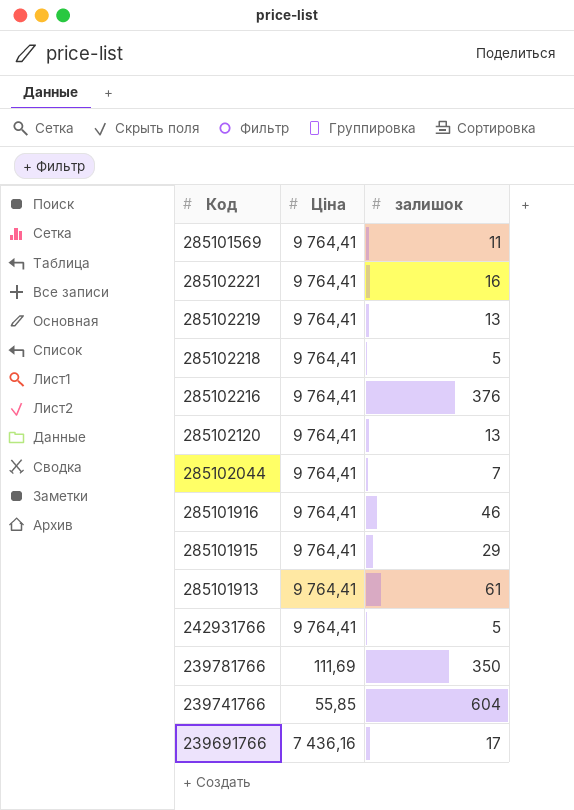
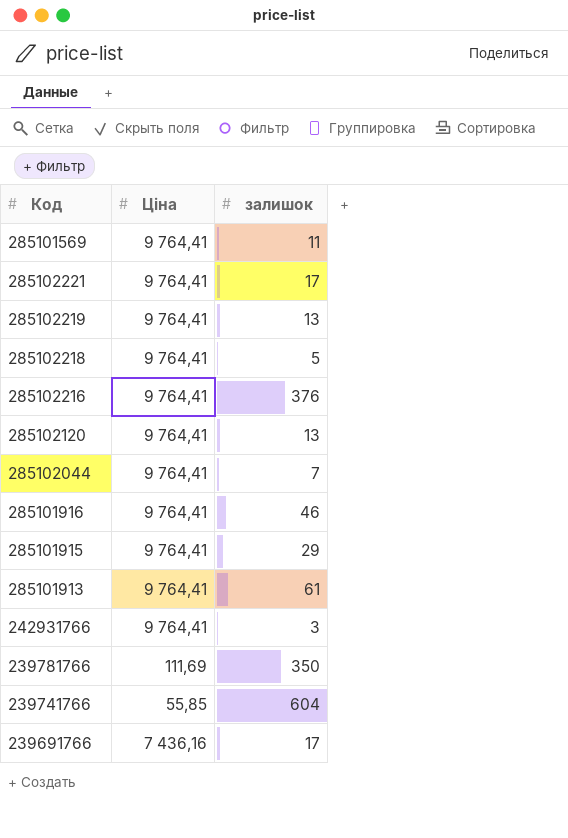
285102221 | залишок: 16 -> 17
242931766 | залишок: 5 -> 3

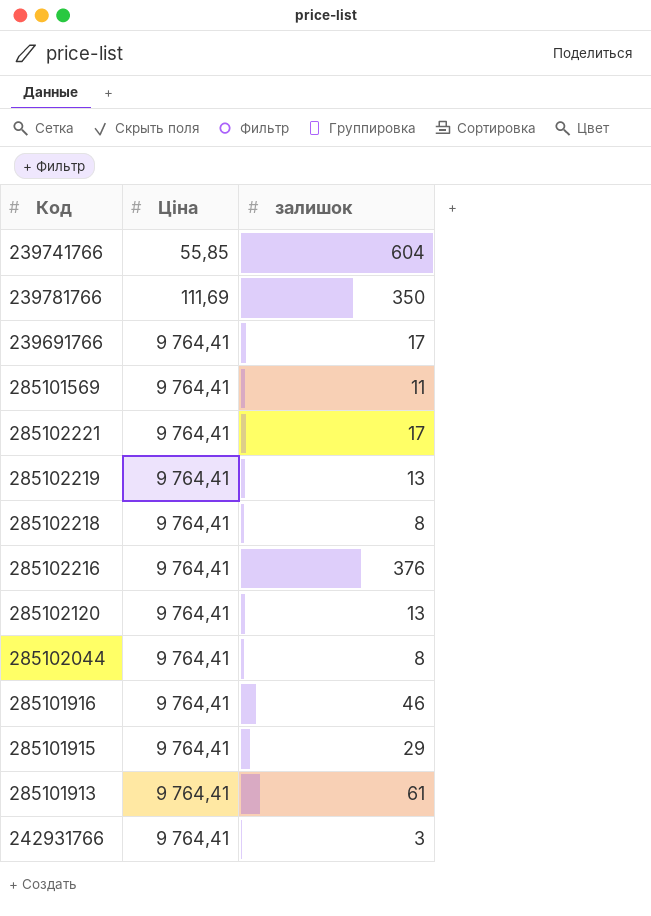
row order: none -> Ціна ascending
239691766 | Ціна: 7 436,16 -> 9 764,41
285102218 | залишок: 5 -> 8
285102044 | залишок: 7 -> 8

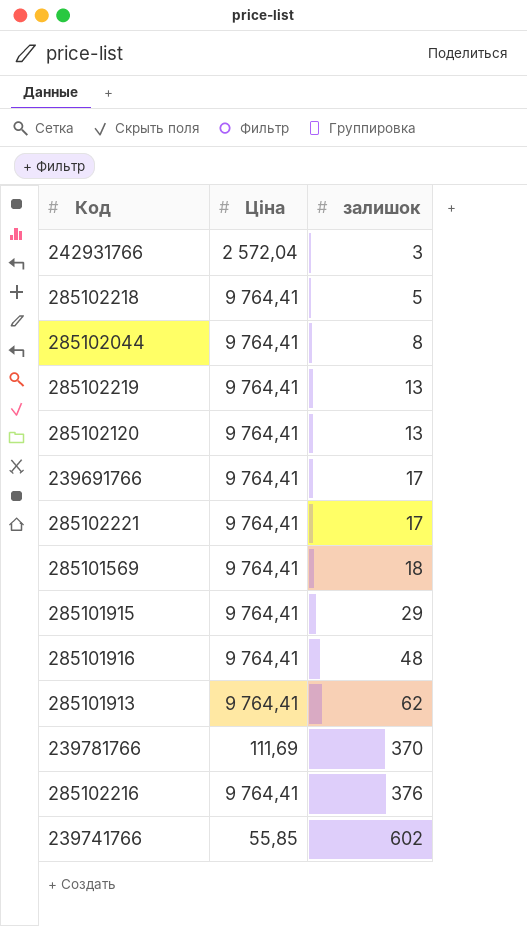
row order: Ціна ascending -> залишок ascending
242931766 | Ціна: 9 764,41 -> 2 572,04
285102218 | залишок: 8 -> 5
285101569 | залишок: 11 -> 18
285101916 | залишок: 46 -> 48
285101913 | залишок: 61 -> 62
239781766 | залишок: 350 -> 370
239741766 | залишок: 604 -> 602

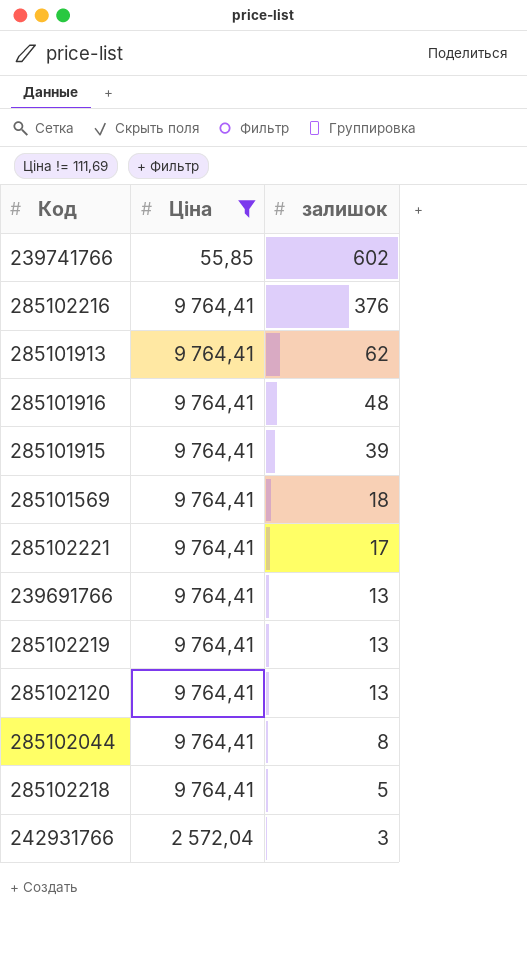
filter: none -> Ціна != 111,69
row order: залишок ascending -> залишок descending
285101915 | залишок: 29 -> 39
239691766 | залишок: 17 -> 13

